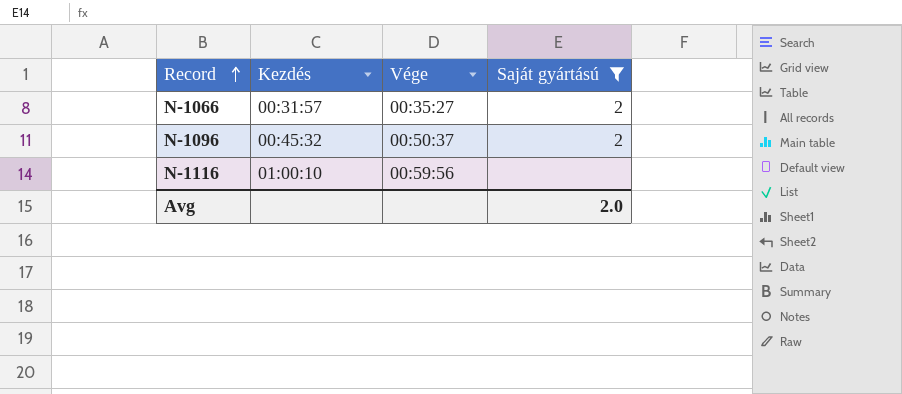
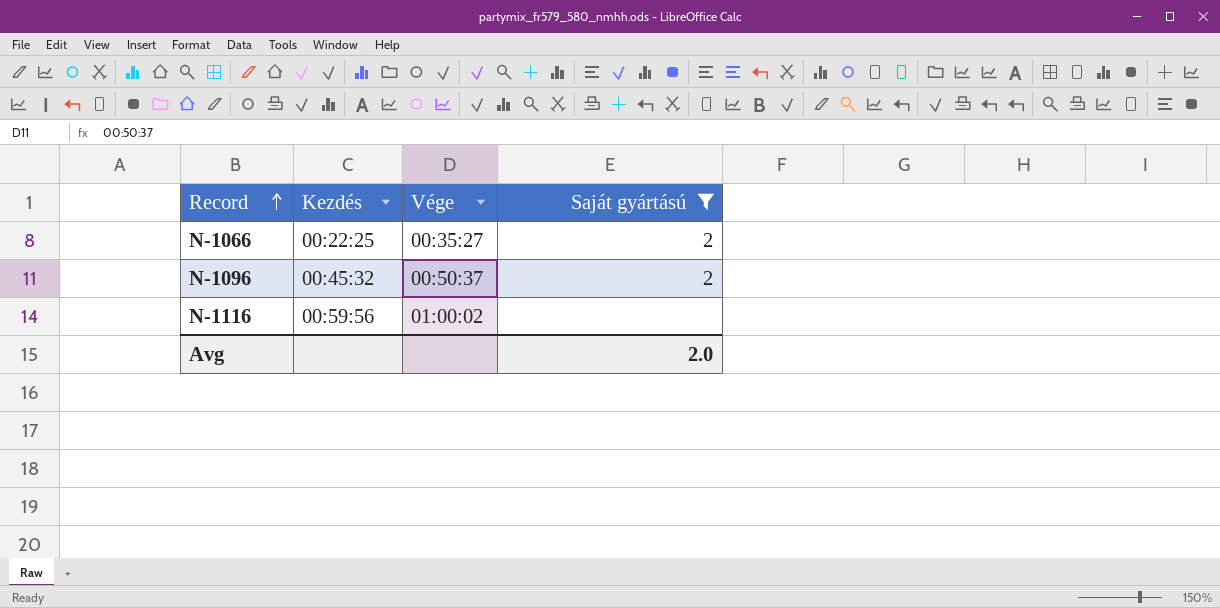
N-1066 | Kezdés: 00:31:57 -> 00:22:25
N-1116 | Kezdés: 01:00:10 -> 00:59:56
N-1116 | Vége: 00:59:56 -> 01:00:02

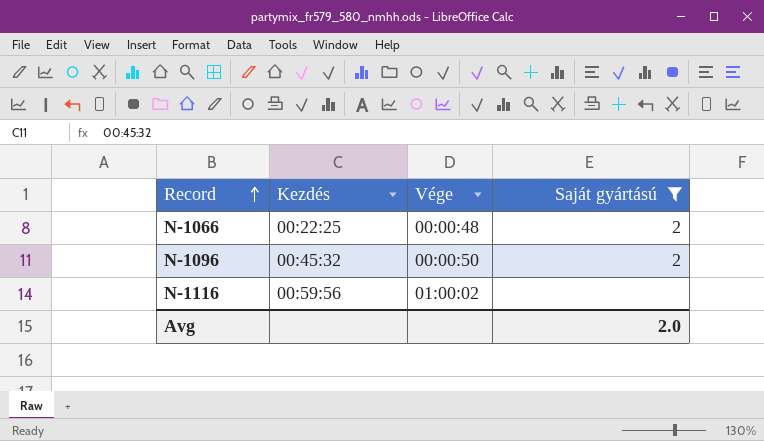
N-1066 | Vége: 00:35:27 -> 00:00:48
N-1096 | Vége: 00:50:37 -> 00:00:50

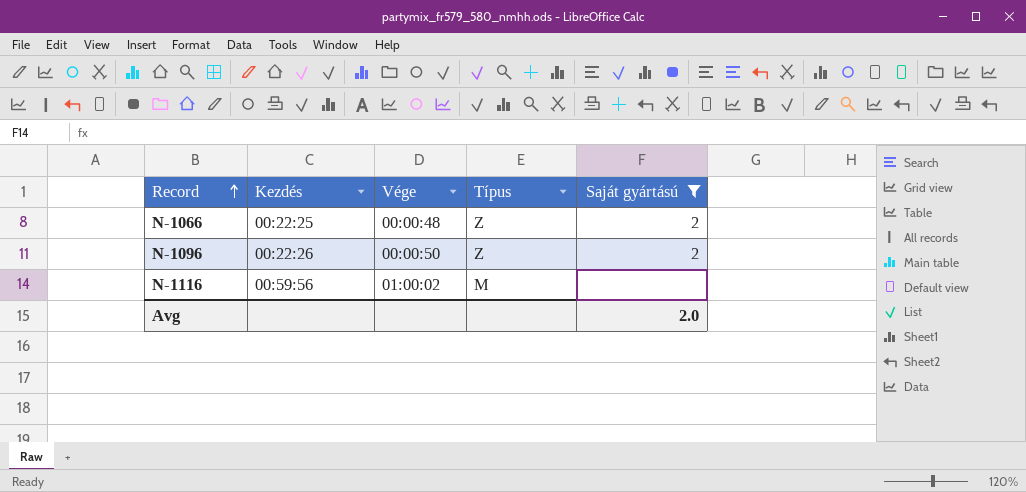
column Típus | position: none -> 4
N-1096 | Kezdés: 00:45:32 -> 00:22:26

